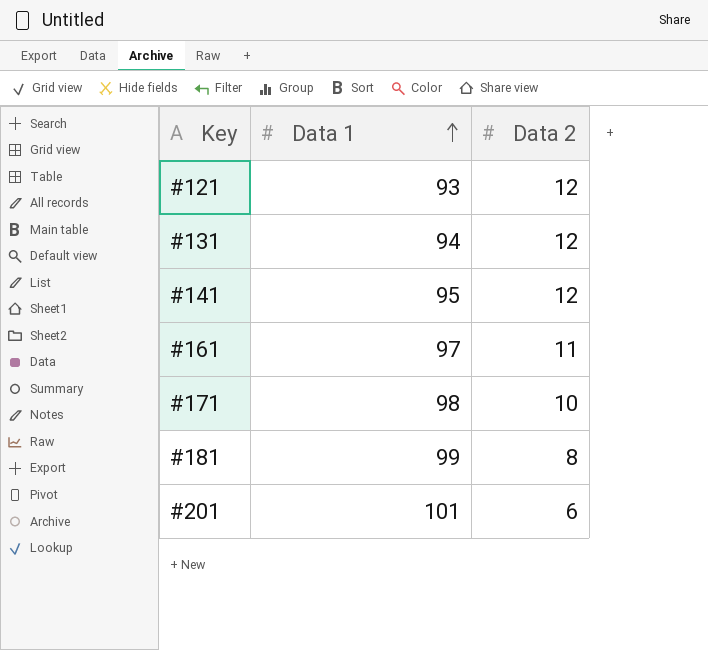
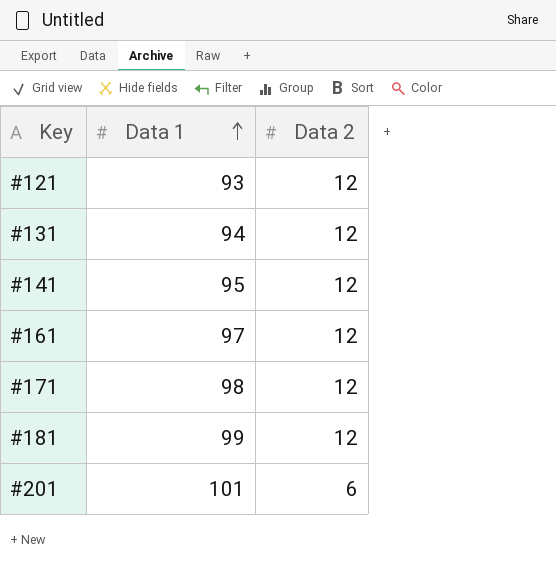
#161 | Data 2: 11 -> 12
#171 | Data 2: 10 -> 12
#181 | Data 2: 8 -> 12

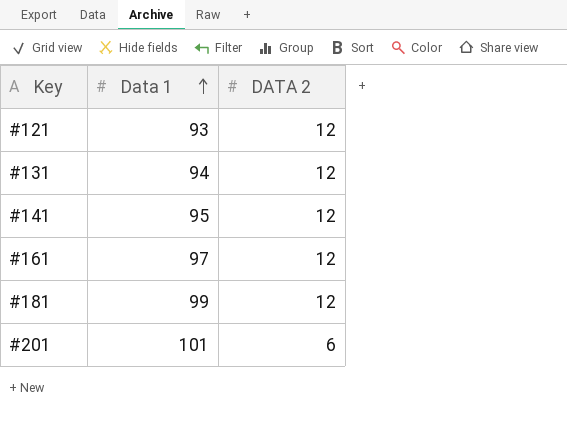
column name: Data 2 -> DATA 2
row #171: 98 | 12 -> none

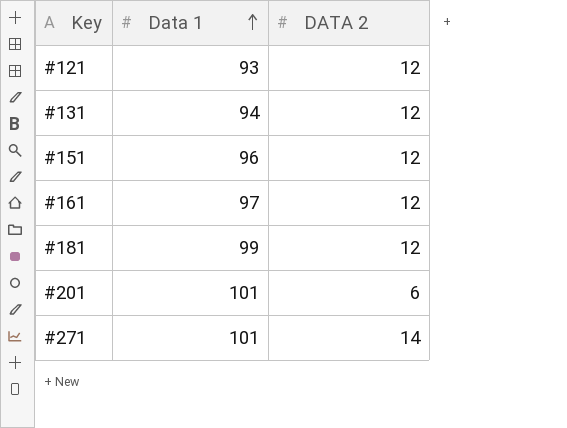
row #141: 95 | 12 -> none
row #151: none -> 96 | 12
row #271: none -> 101 | 14

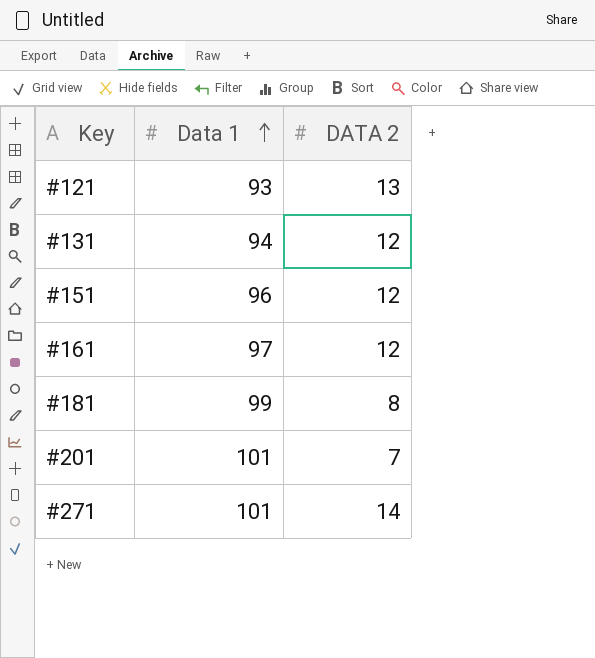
#121 | DATA 2: 12 -> 13
#181 | DATA 2: 12 -> 8
#201 | DATA 2: 6 -> 7

